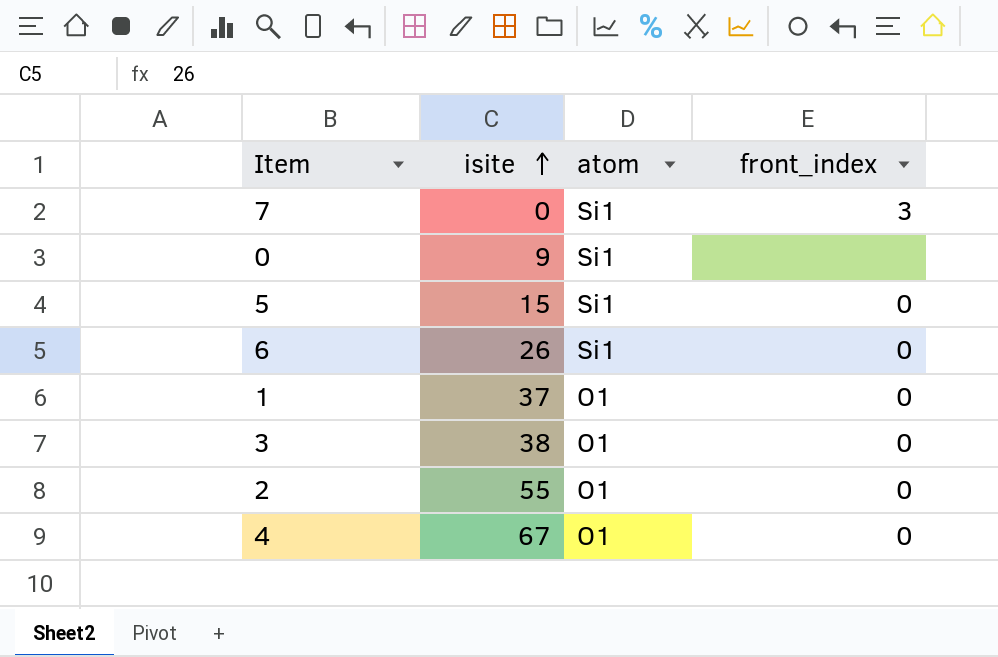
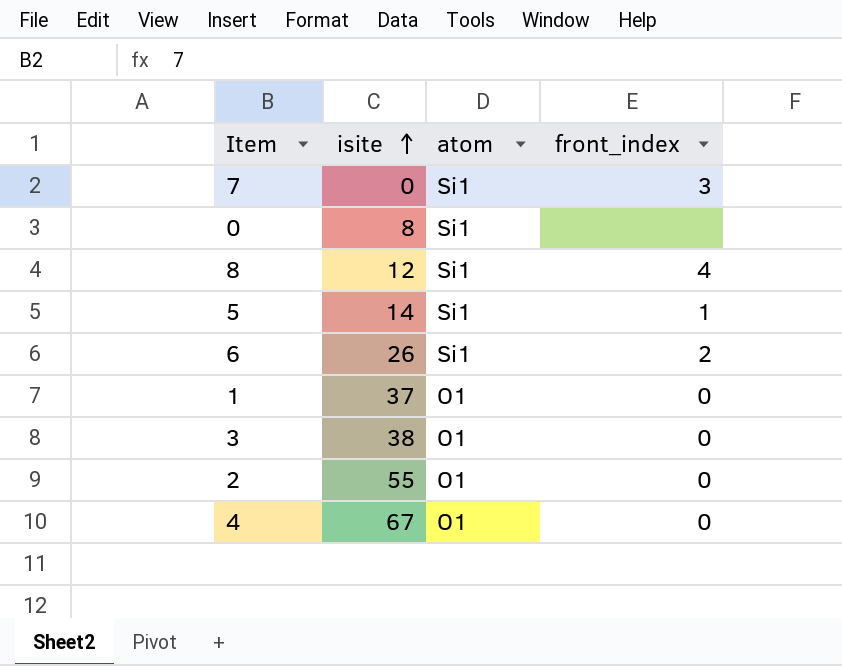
0 | isite: 9 -> 8
row 8: none -> 12 | Si1 | 4
5 | isite: 15 -> 14
5 | front_index: 0 -> 1
6 | front_index: 0 -> 2

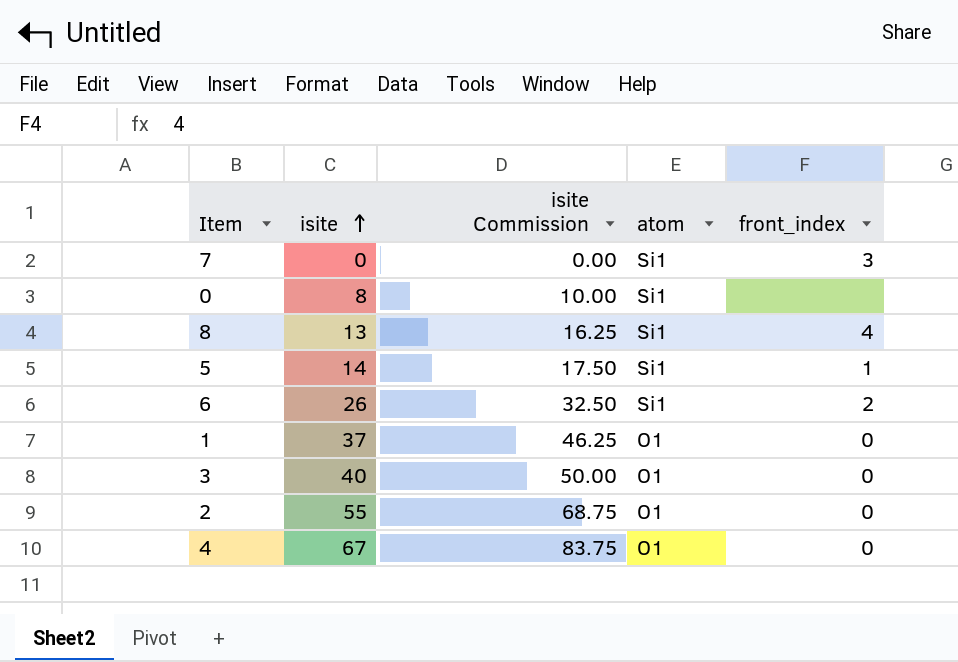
column isite Commission | formula: none -> [isite] * 1.25
8 | isite: 12 -> 13
3 | isite: 38 -> 40

